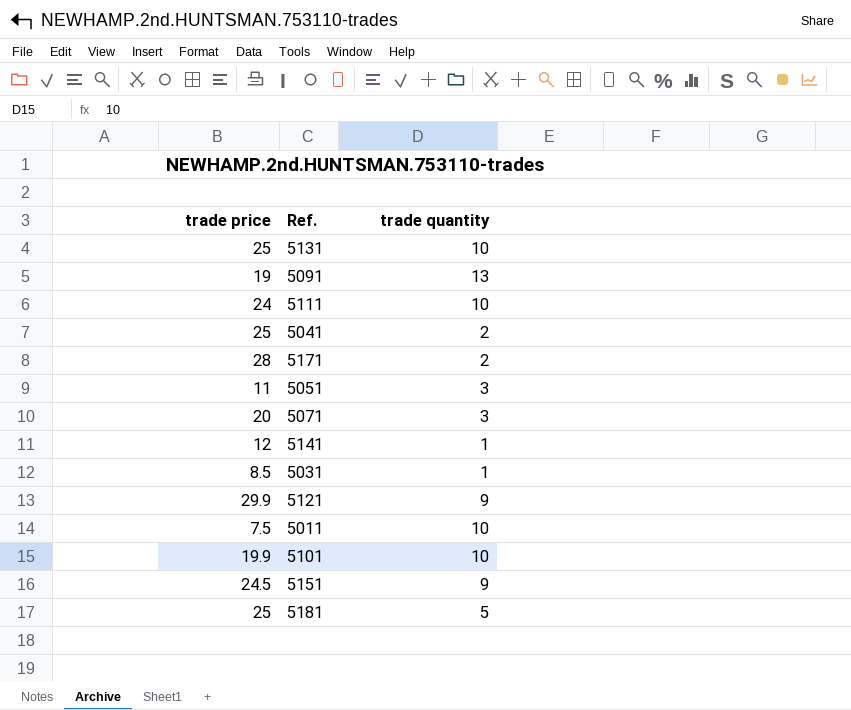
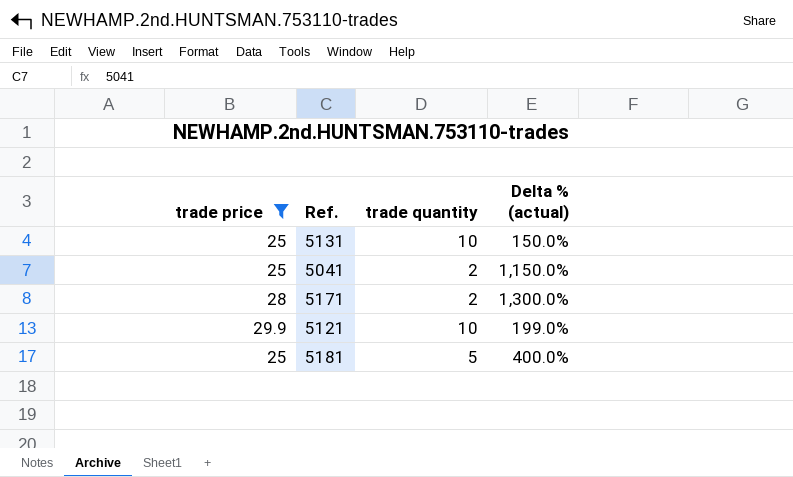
filter: none -> trade price >= 25
column Delta % (actual) | formula: none -> ([trade price] - [trade quantity]) / [trade quantity]
5121 | trade quantity: 9 -> 10

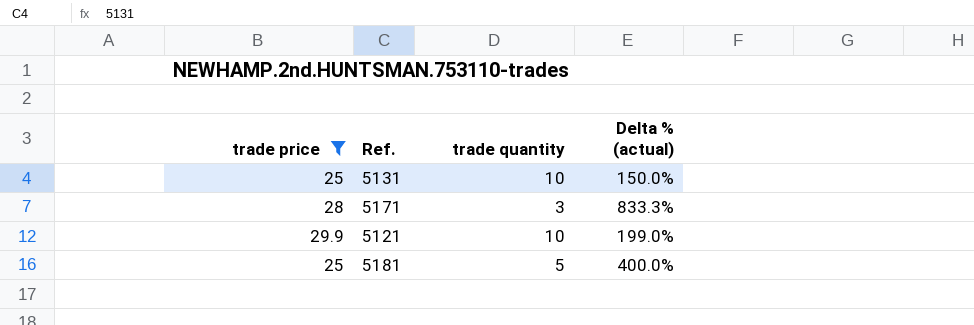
row 5041: 25 | 2 | 1,150.0% -> none
5171 | trade quantity: 2 -> 3
5171 | Delta % (actual): 1,300.0% -> 833.3%

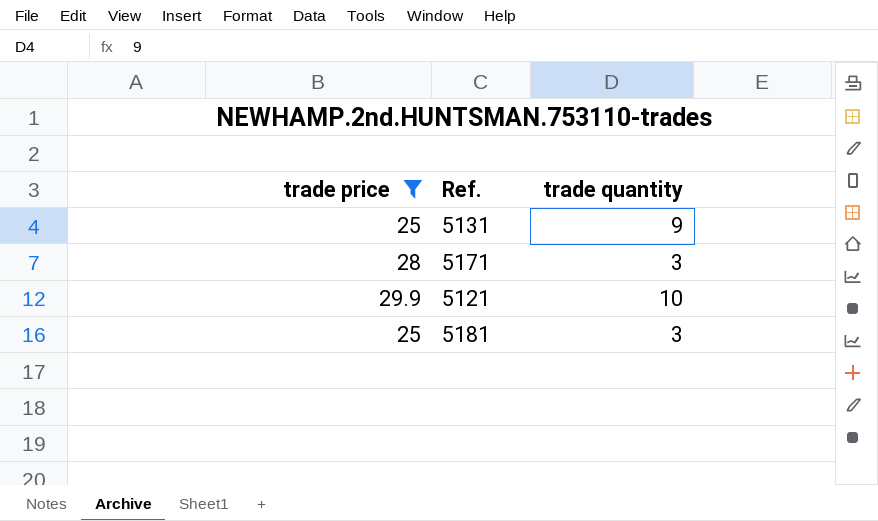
column Delta % (actual) | formula: ([trade price] - [trade quantity]) / [trade quantity] -> none
5131 | trade quantity: 10 -> 9
5181 | trade quantity: 5 -> 3

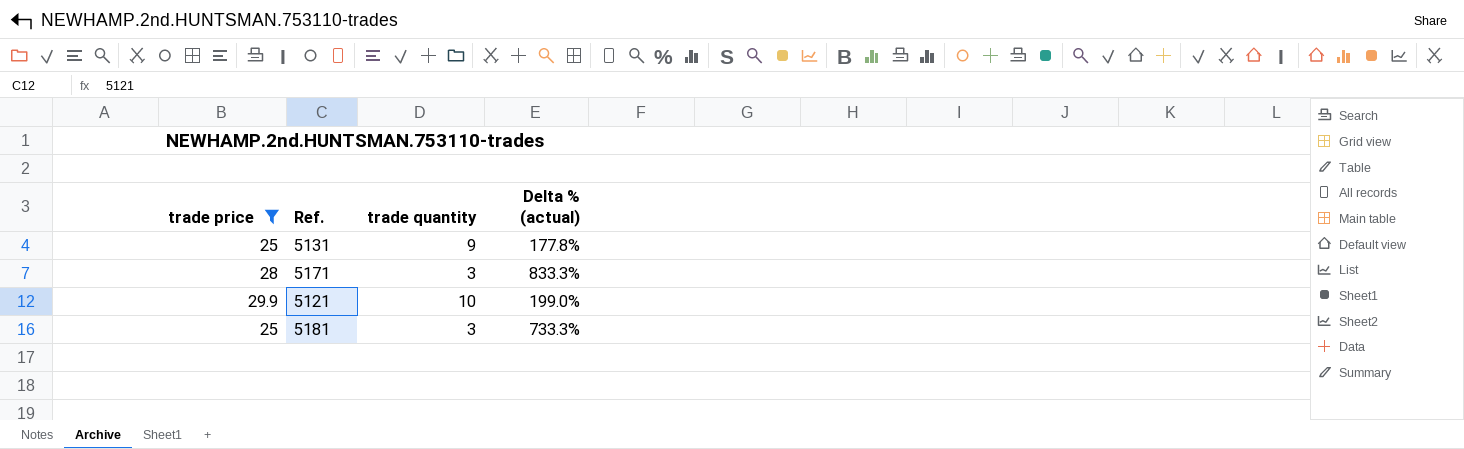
column Delta % (actual) | formula: none -> ([trade price] - [trade quantity]) / [trade quantity]

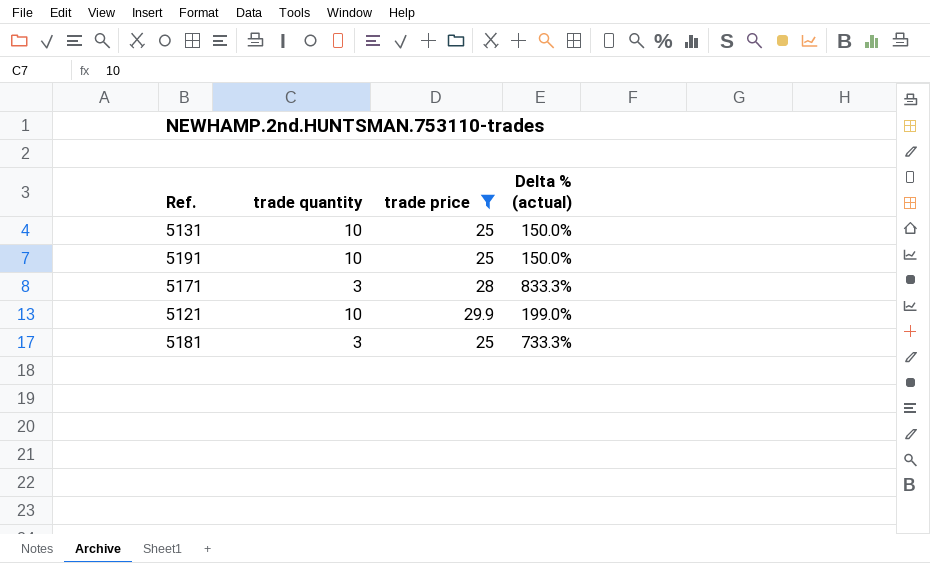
column trade price | position: 1 -> 3
5131 | trade quantity: 9 -> 10
5131 | Delta % (actual): 177.8% -> 150.0%
row 5191: none -> 10 | 25 | 150.0%

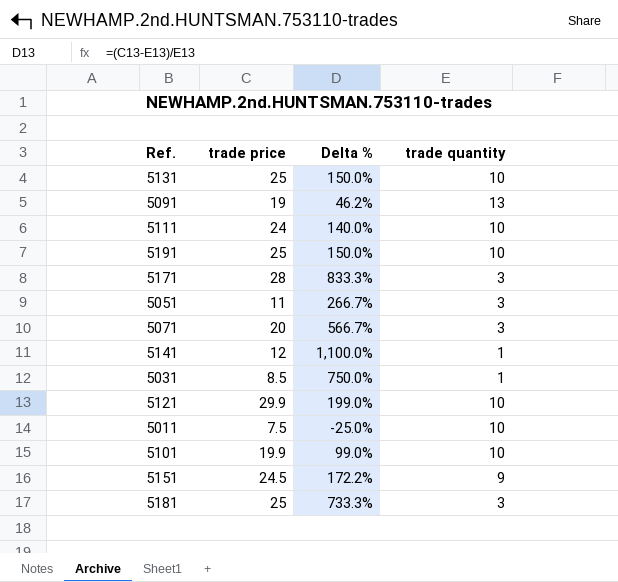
filter: trade price >= 25 -> none
column name: Delta % (actual) -> Delta %
column trade quantity | position: 2 -> 4

